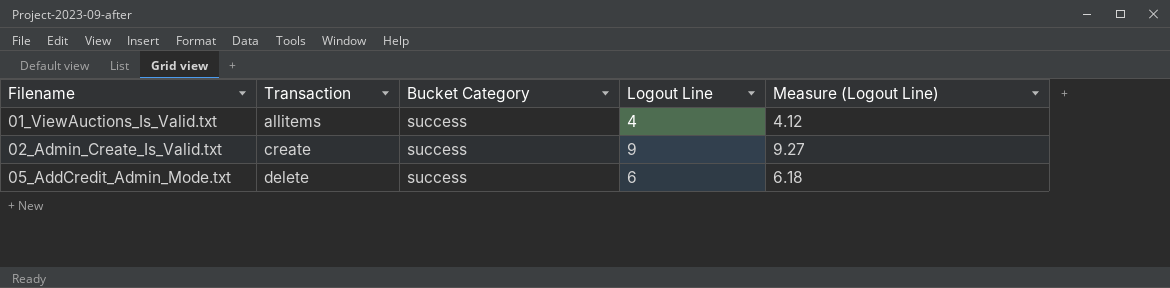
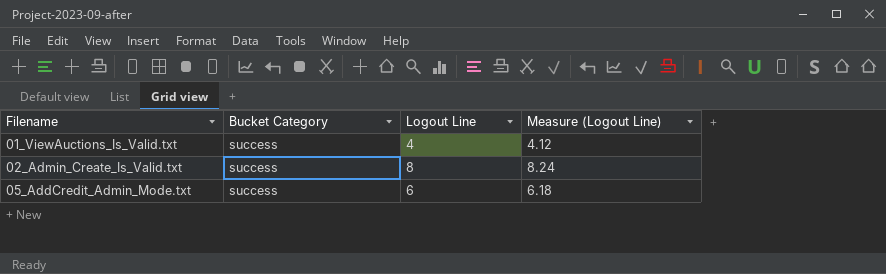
column Transaction | position: 2 -> none
02_Admin_Create_Is_Valid.txt | Logout Line: 9 -> 8
02_Admin_Create_Is_Valid.txt | Measure (Logout Line): 9.27 -> 8.24

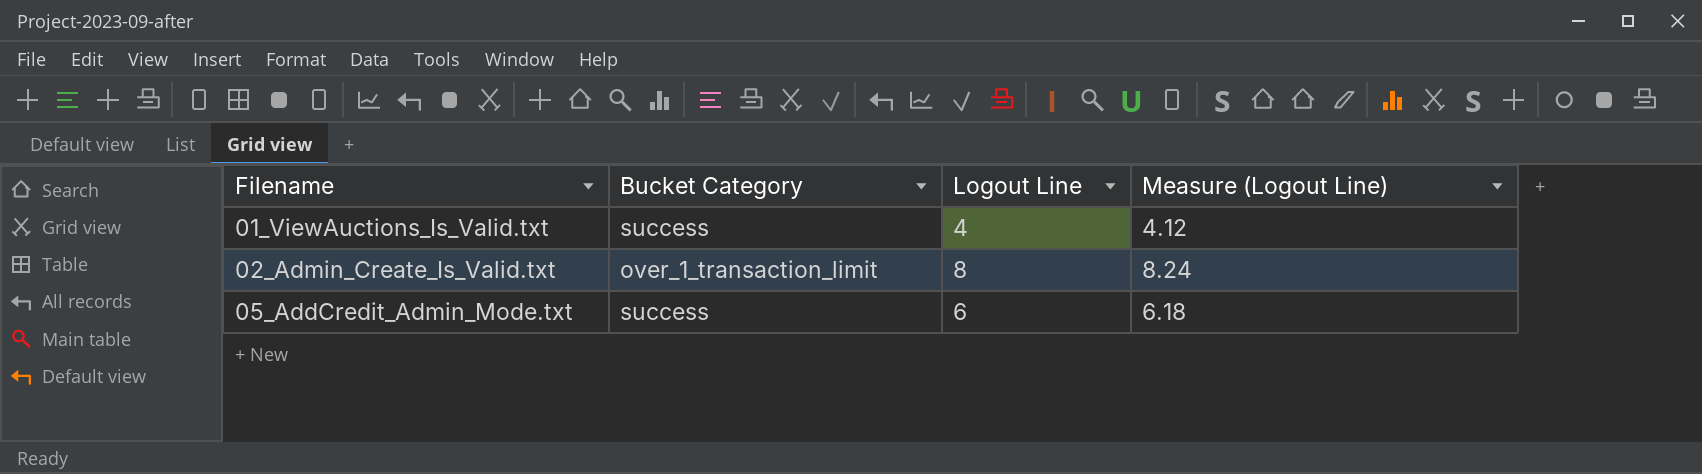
02_Admin_Create_Is_Valid.txt | Bucket Category: success -> over_1_transaction_limit

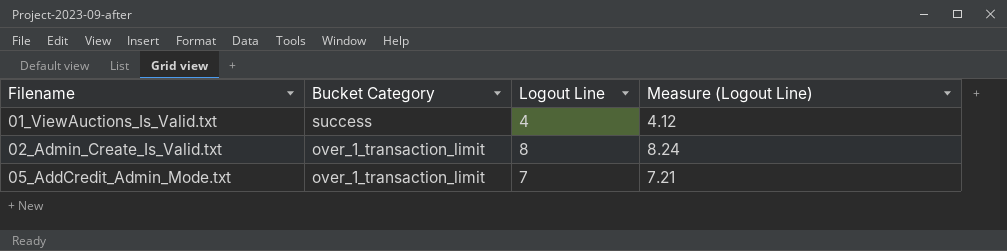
05_AddCredit_Admin_Mode.txt | Bucket Category: success -> over_1_transaction_limit
05_AddCredit_Admin_Mode.txt | Logout Line: 6 -> 7
05_AddCredit_Admin_Mode.txt | Measure (Logout Line): 6.18 -> 7.21

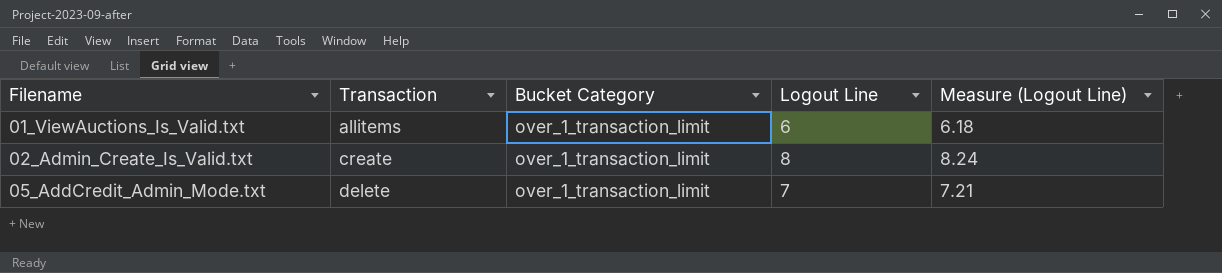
column Transaction | position: none -> 2
01_ViewAuctions_Is_Valid.txt | Bucket Category: success -> over_1_transaction_limit
01_ViewAuctions_Is_Valid.txt | Logout Line: 4 -> 6
01_ViewAuctions_Is_Valid.txt | Measure (Logout Line): 4.12 -> 6.18

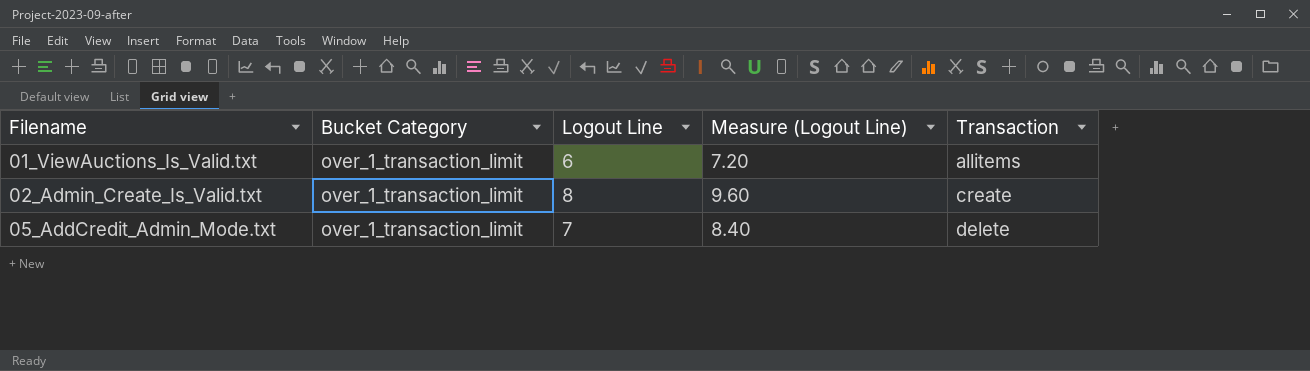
column Measure (Logout Line) | formula: [Logout Line] * 1.03 -> [Logout Line] * 1.2
column Transaction | position: 2 -> 5

